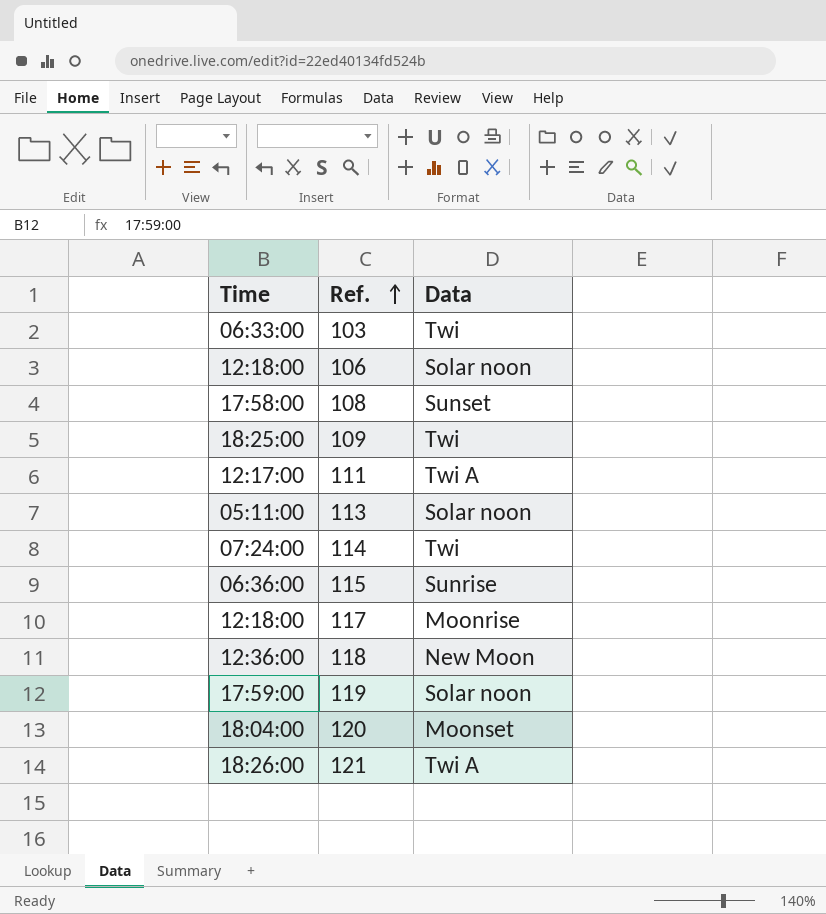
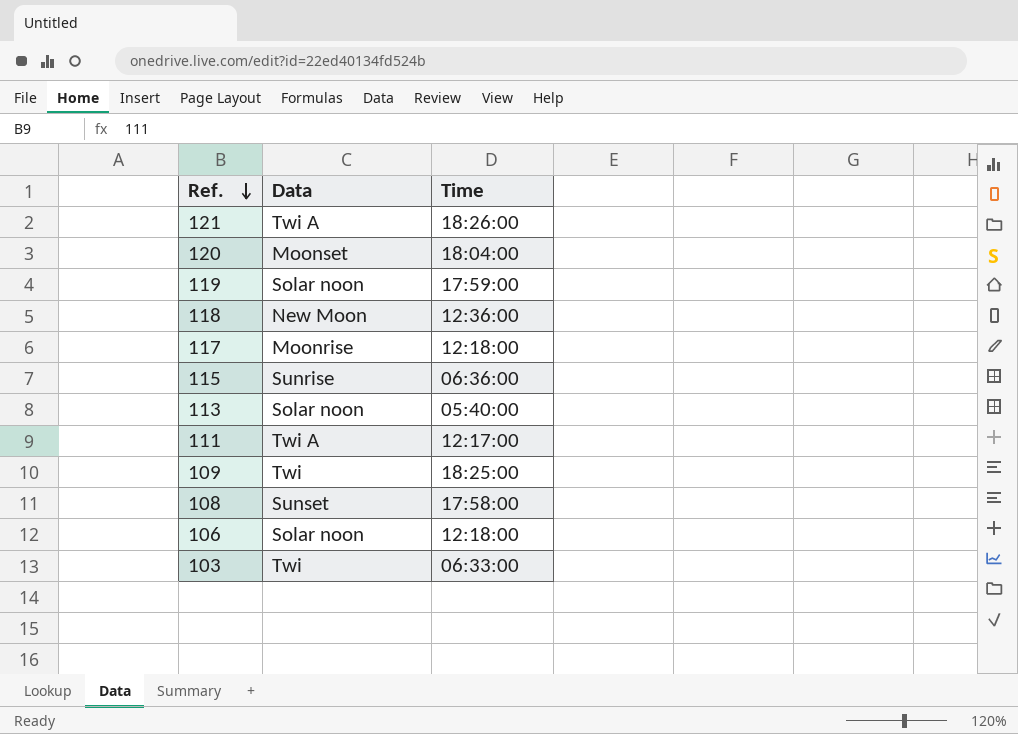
row order: Ref. ascending -> Ref. descending
column Time | position: 1 -> 3
row 114: 07:24:00 | Twi -> none
113 | Time: 05:11:00 -> 05:40:00

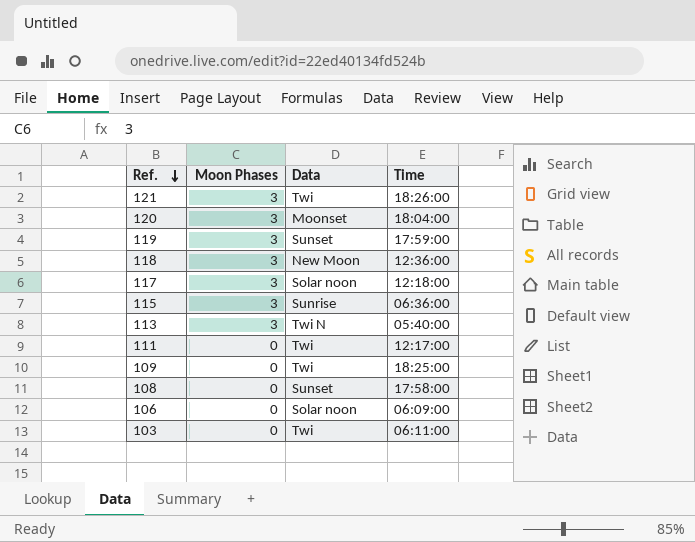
column Moon Phases | position: none -> 2
121 | Data: Twi A -> Twi
119 | Data: Solar noon -> Sunset
117 | Data: Moonrise -> Solar noon
113 | Data: Solar noon -> Twi N
111 | Data: Twi A -> Twi
106 | Time: 12:18:00 -> 06:09:00
103 | Time: 06:33:00 -> 06:11:00

